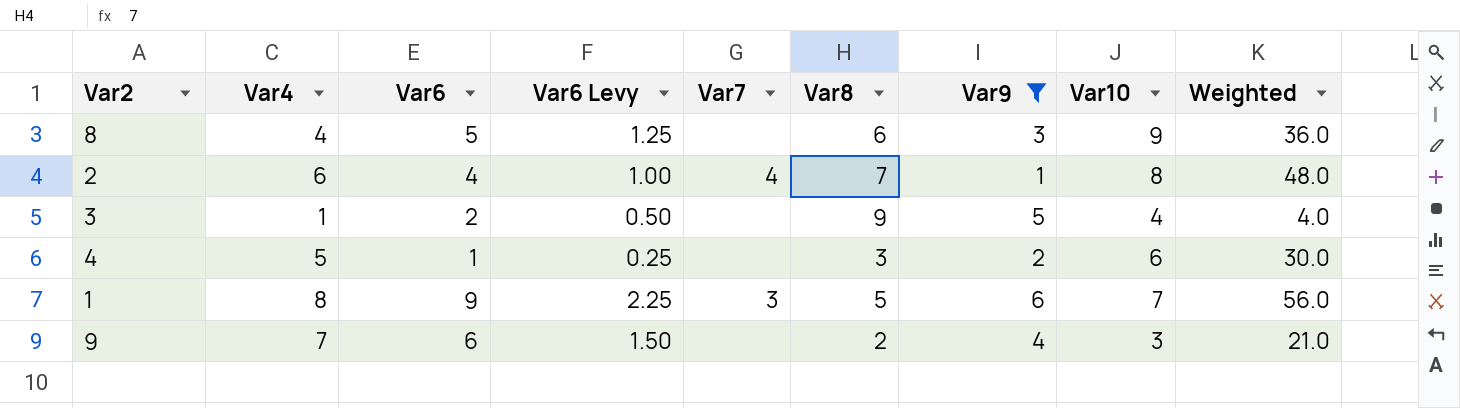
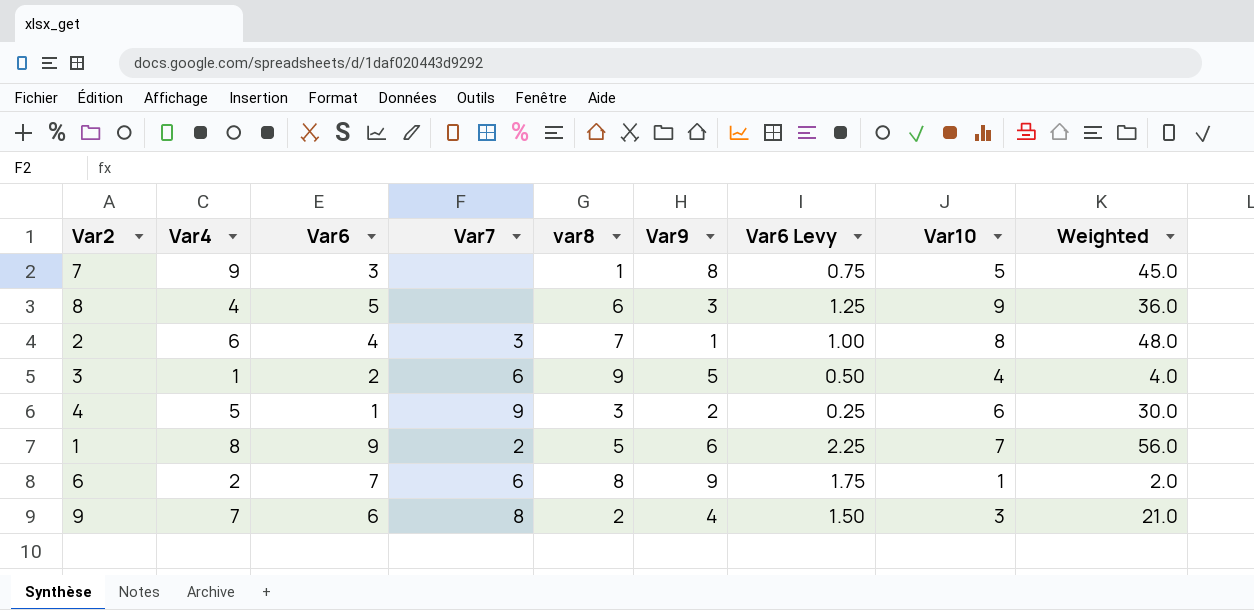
filter: Var9 <= 6 -> none
column name: Var8 -> var8
column Var6 Levy | position: 4 -> 7
2 | Var7: 4 -> 3
3 | Var7: none -> 6
4 | Var7: none -> 9
1 | Var7: 3 -> 2
9 | Var7: none -> 8

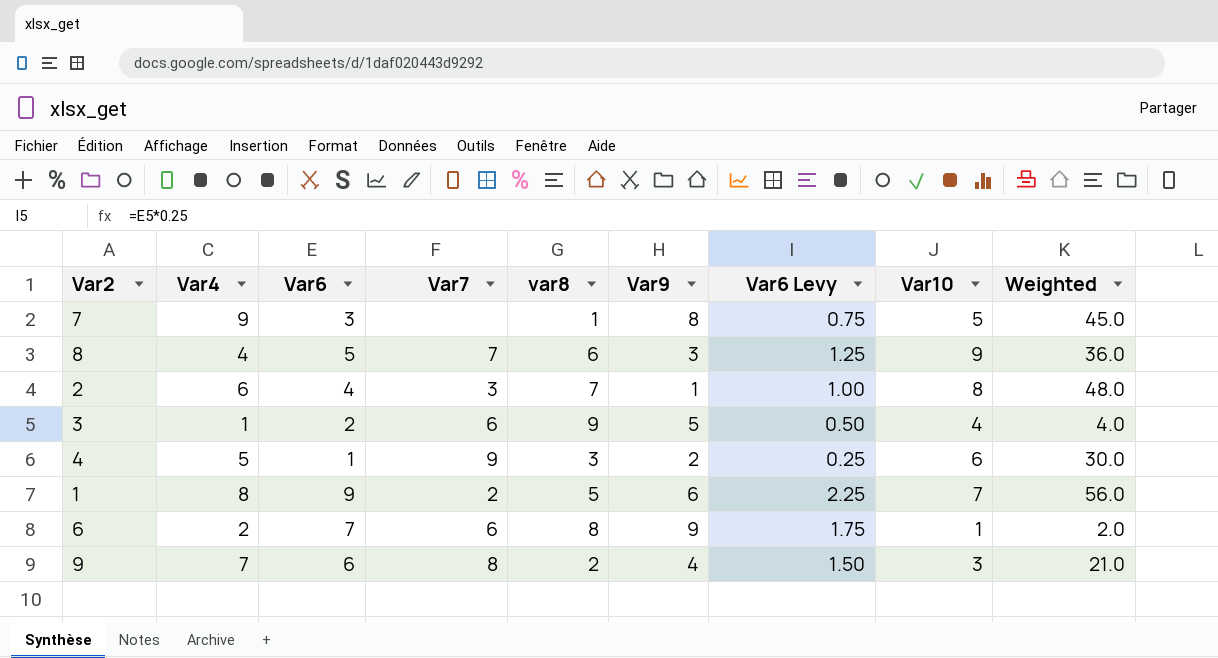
8 | Var7: none -> 7

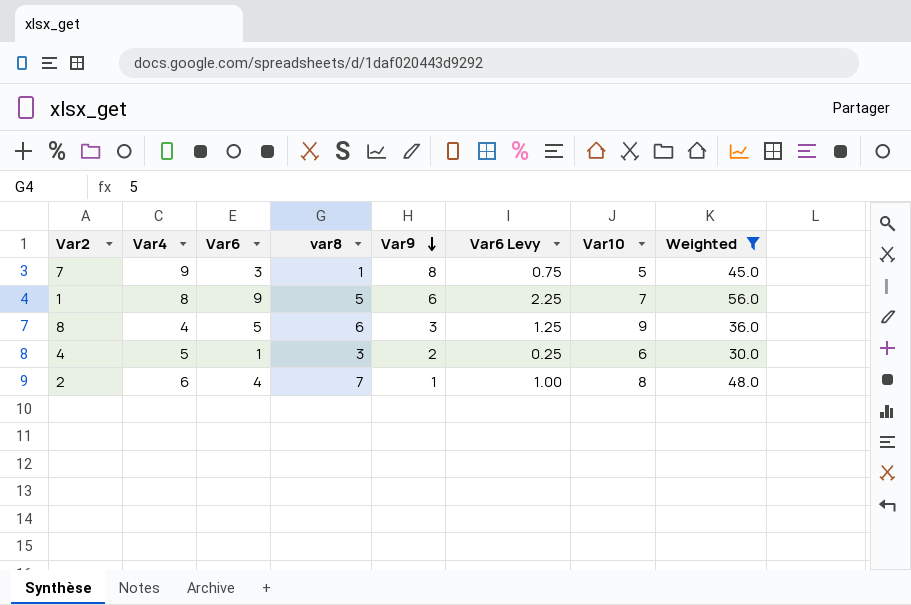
filter: none -> Weighted >= 30.0
row order: none -> Var9 descending
column Var7 | position: 4 -> none

